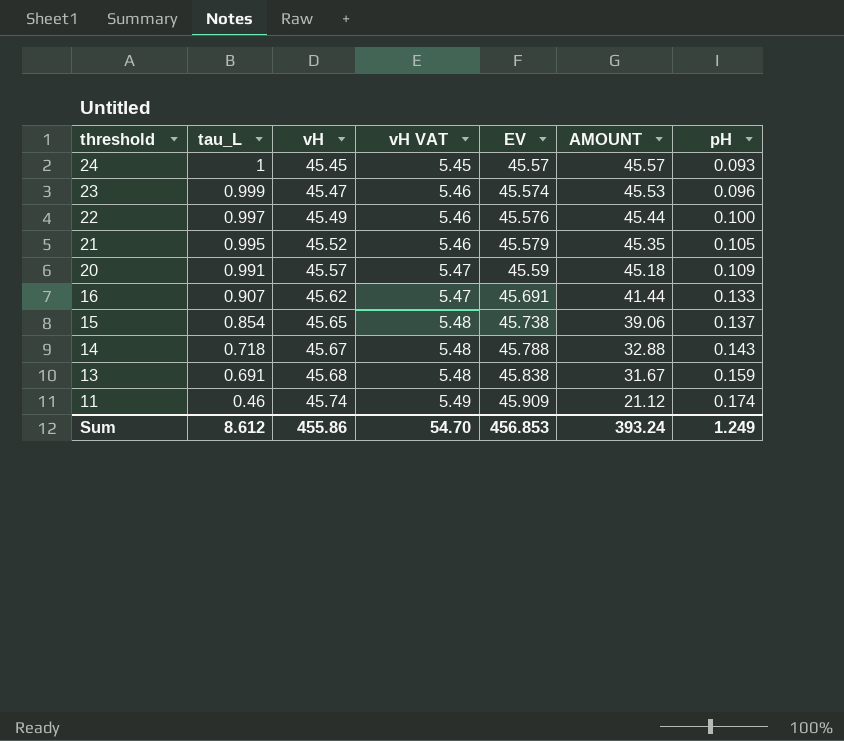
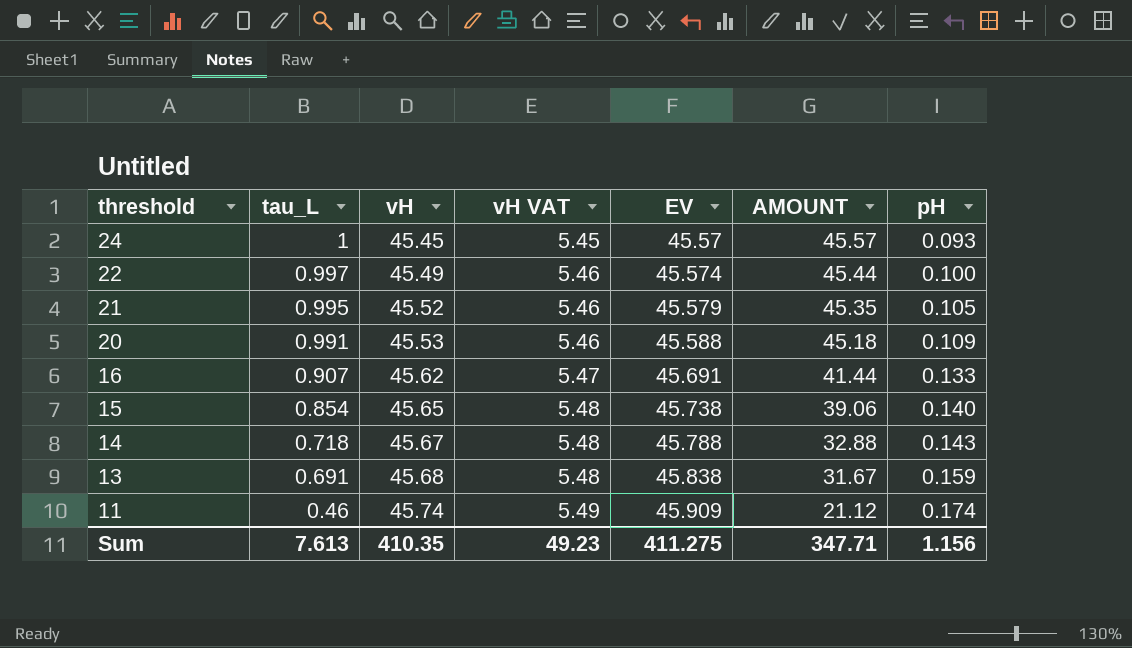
row 23: 0.999 | 45.47 | 5.46 | 45.574 | 45.53 | 0.096 -> none
22 | EV: 45.576 -> 45.574
20 | vH: 45.57 -> 45.53
20 | vH VAT: 5.47 -> 5.46
20 | EV: 45.59 -> 45.588
15 | pH: 0.137 -> 0.140
Sum | tau_L: 8.612 -> 7.613
Sum | vH: 455.86 -> 410.35
Sum | vH VAT: 54.70 -> 49.23
Sum | EV: 456.853 -> 411.275
Sum | AMOUNT: 393.24 -> 347.71
Sum | pH: 1.249 -> 1.156

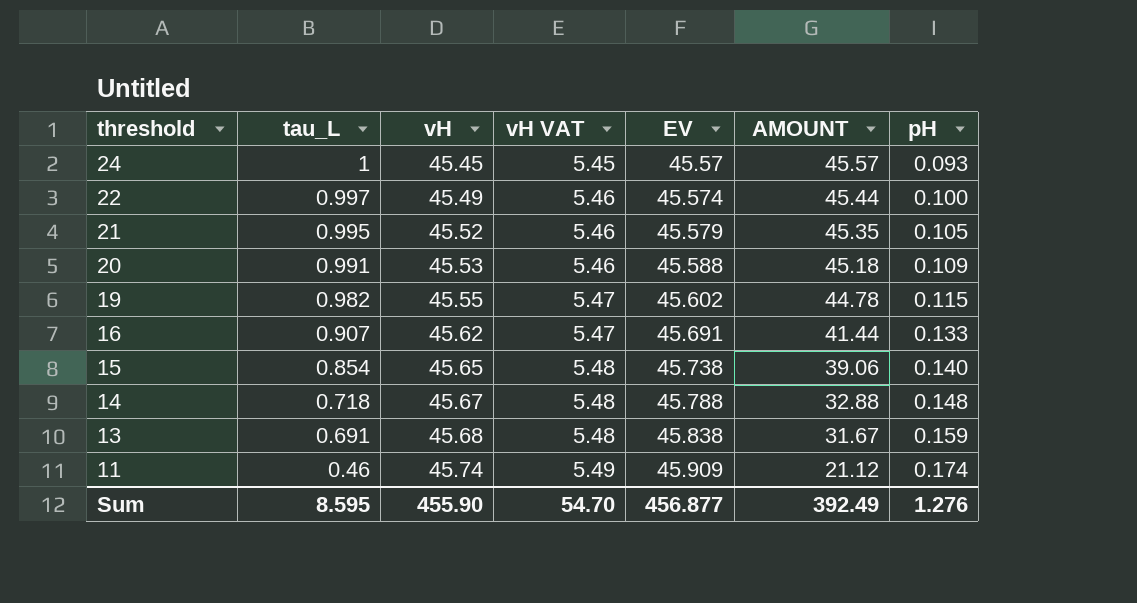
row 19: none -> 0.982 | 45.55 | 5.47 | 45.602 | 44.78 | 0.115
14 | pH: 0.143 -> 0.148
Sum | tau_L: 7.613 -> 8.595
Sum | vH: 410.35 -> 455.90
Sum | vH VAT: 49.23 -> 54.70
Sum | EV: 411.275 -> 456.877
Sum | AMOUNT: 347.71 -> 392.49
Sum | pH: 1.156 -> 1.276

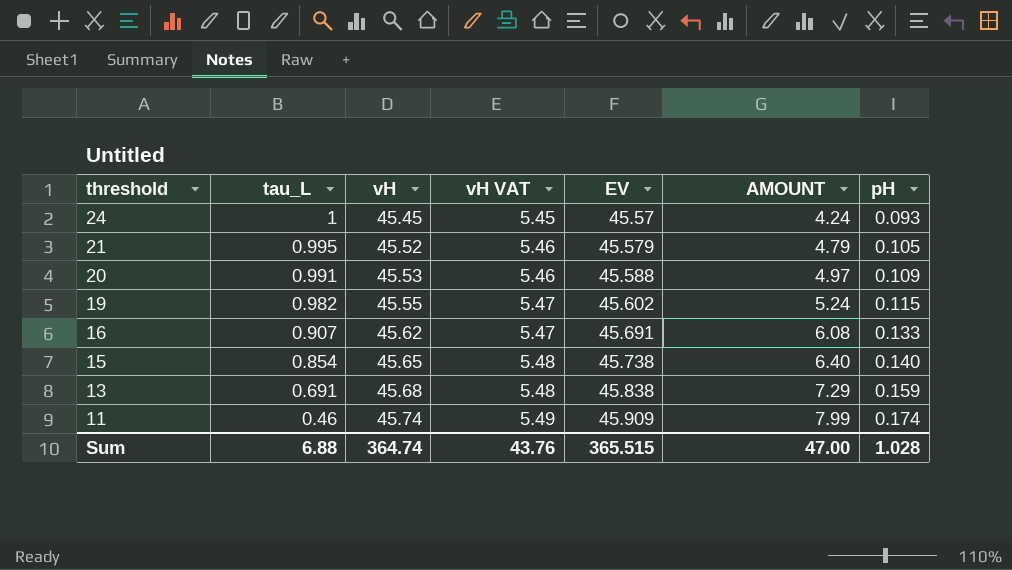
column AMOUNT | formula: [tau_L] * [EV] -> [EV] * [pH]
row 22: 0.997 | 45.49 | 5.46 | 45.574 | 45.44 | 0.100 -> none
row 14: 0.718 | 45.67 | 5.48 | 45.788 | 32.88 | 0.148 -> none
Sum | tau_L: 8.595 -> 6.88
Sum | vH: 455.90 -> 364.74
Sum | vH VAT: 54.70 -> 43.76
Sum | EV: 456.877 -> 365.515
Sum | AMOUNT: 392.49 -> 47.00
Sum | pH: 1.276 -> 1.028

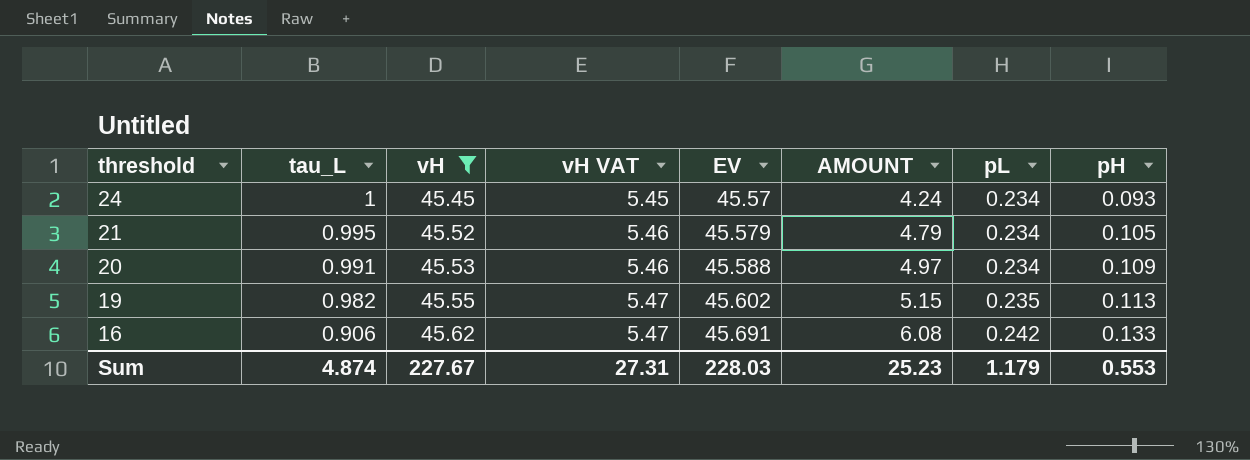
filter: none -> vH <= 45.62
column pL | position: none -> 7
19 | AMOUNT: 5.24 -> 5.15
19 | pH: 0.115 -> 0.113
16 | tau_L: 0.907 -> 0.906
Sum | tau_L: 6.88 -> 4.874
Sum | vH: 364.74 -> 227.67
Sum | vH VAT: 43.76 -> 27.31
Sum | EV: 365.515 -> 228.03
Sum | AMOUNT: 47.00 -> 25.23
Sum | pH: 1.028 -> 0.553

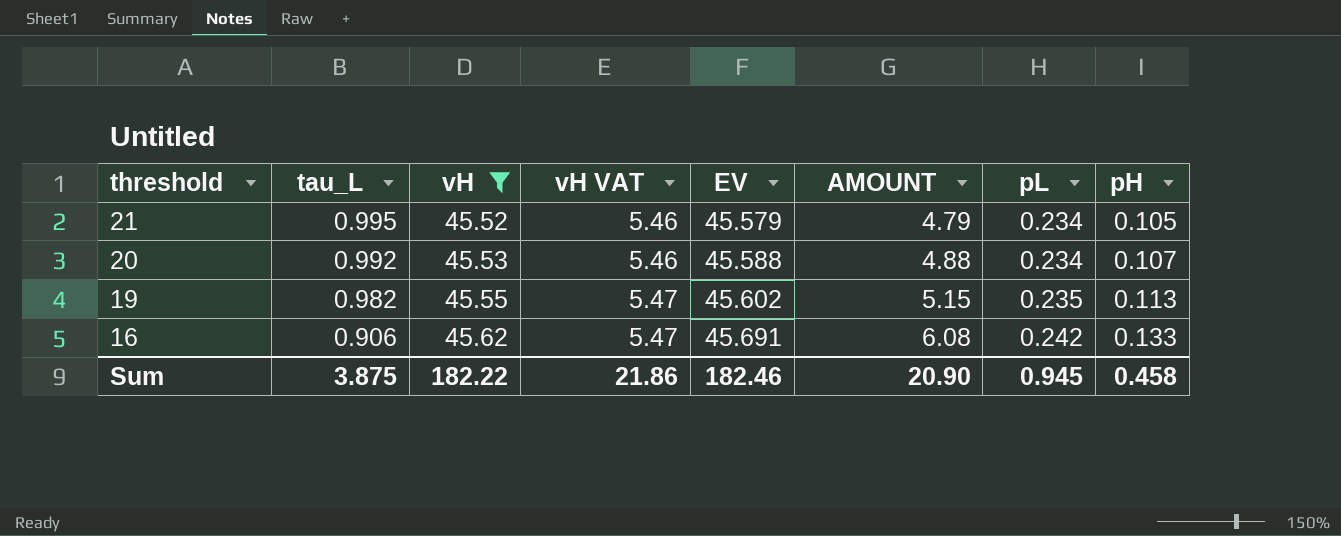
row 24: 1 | 45.45 | 5.45 | 45.57 | 4.24 | 0.234 | 0.093 -> none
20 | tau_L: 0.991 -> 0.992
20 | AMOUNT: 4.97 -> 4.88
20 | pH: 0.109 -> 0.107
Sum | tau_L: 4.874 -> 3.875
Sum | vH: 227.67 -> 182.22
Sum | vH VAT: 27.31 -> 21.86
Sum | EV: 228.03 -> 182.46
Sum | AMOUNT: 25.23 -> 20.90
Sum | pL: 1.179 -> 0.945
Sum | pH: 0.553 -> 0.458

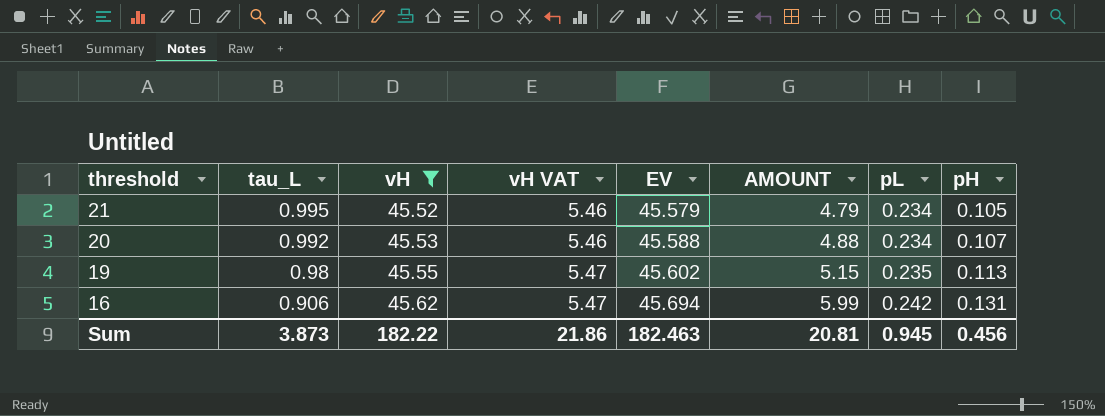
19 | tau_L: 0.982 -> 0.98
16 | EV: 45.691 -> 45.694
16 | AMOUNT: 6.08 -> 5.99
16 | pH: 0.133 -> 0.131
Sum | tau_L: 3.875 -> 3.873
Sum | EV: 182.46 -> 182.463
Sum | AMOUNT: 20.90 -> 20.81
Sum | pH: 0.458 -> 0.456

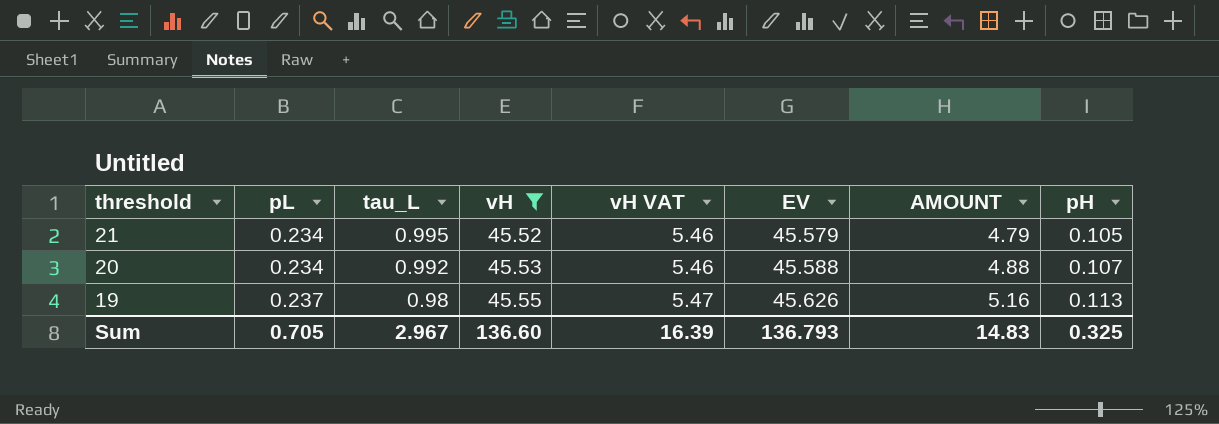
column pL | position: 7 -> 2
row 16: 0.906 | 45.62 | 5.47 | 45.694 | 5.99 | 0.242 | 0.131 -> none
19 | pL: 0.235 -> 0.237
19 | EV: 45.602 -> 45.626
19 | AMOUNT: 5.15 -> 5.16
Sum | pL: 0.945 -> 0.705
Sum | tau_L: 3.873 -> 2.967
Sum | vH: 182.22 -> 136.60
Sum | vH VAT: 21.86 -> 16.39
Sum | EV: 182.463 -> 136.793
Sum | AMOUNT: 20.81 -> 14.83
Sum | pH: 0.456 -> 0.325

